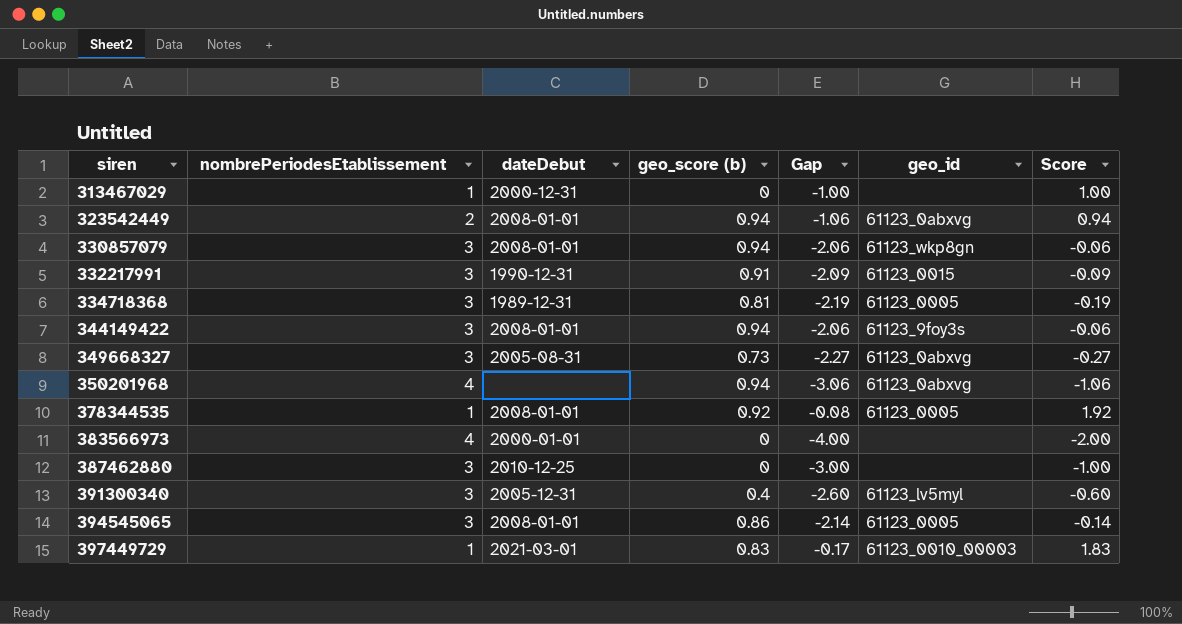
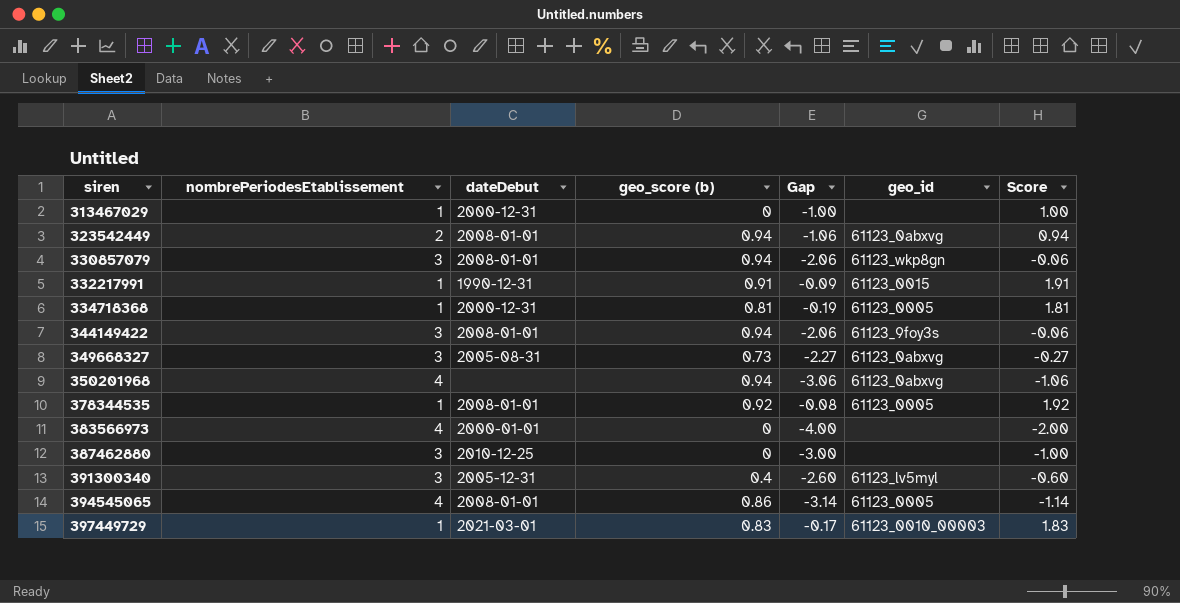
332217991 | nombrePeriodesEtablissement: 3 -> 1
332217991 | Gap: -2.09 -> -0.09
332217991 | Score: -0.09 -> 1.91
334718368 | nombrePeriodesEtablissement: 3 -> 1
334718368 | dateDebut: 1989-12-31 -> 2000-12-31
334718368 | Gap: -2.19 -> -0.19
334718368 | Score: -0.19 -> 1.81
394545065 | nombrePeriodesEtablissement: 3 -> 4
394545065 | Gap: -2.14 -> -3.14
394545065 | Score: -0.14 -> -1.14

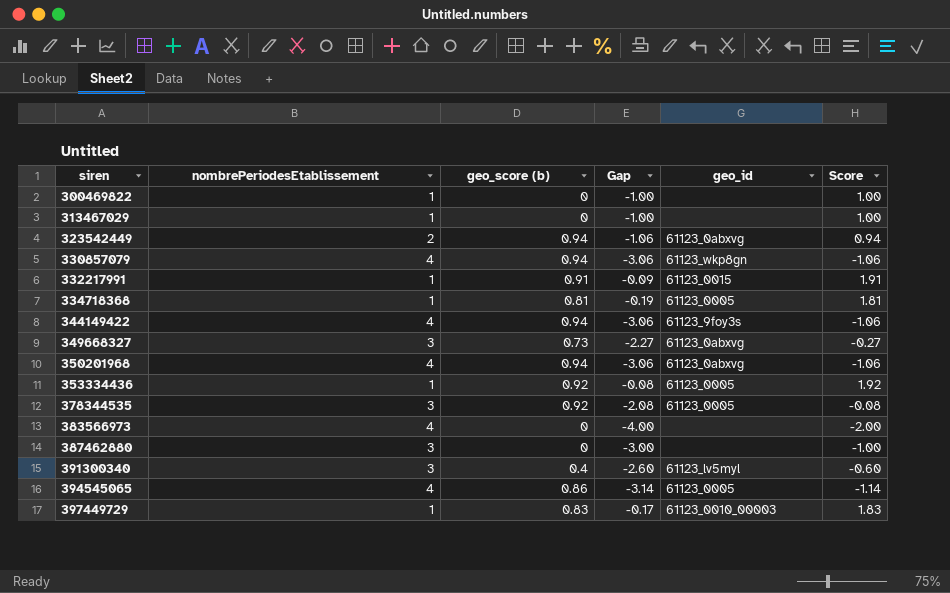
column dateDebut | position: 3 -> none
row 300469822: none -> 1 | 0 | -1.00 | none | 1.00
330857079 | nombrePeriodesEtablissement: 3 -> 4
330857079 | Gap: -2.06 -> -3.06
330857079 | Score: -0.06 -> -1.06
344149422 | nombrePeriodesEtablissement: 3 -> 4
344149422 | Gap: -2.06 -> -3.06
344149422 | Score: -0.06 -> -1.06
row 353334436: none -> 1 | 0.92 | -0.08 | 61123_0005 | 1.92
378344535 | nombrePeriodesEtablissement: 1 -> 3
378344535 | Gap: -0.08 -> -2.08
378344535 | Score: 1.92 -> -0.08

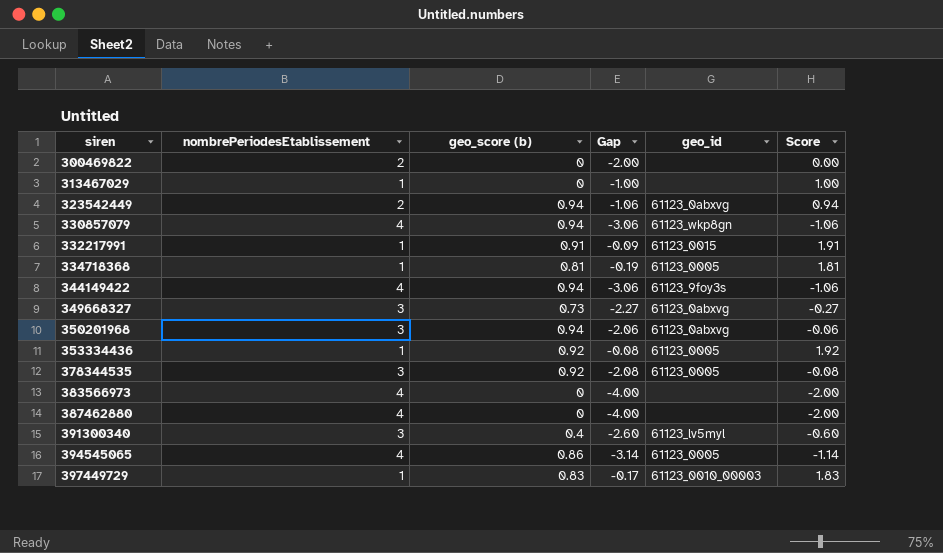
300469822 | nombrePeriodesEtablissement: 1 -> 2
300469822 | Gap: -1.00 -> -2.00
300469822 | Score: 1.00 -> 0.00
350201968 | nombrePeriodesEtablissement: 4 -> 3
350201968 | Gap: -3.06 -> -2.06
350201968 | Score: -1.06 -> -0.06
387462880 | nombrePeriodesEtablissement: 3 -> 4
387462880 | Gap: -3.00 -> -4.00
387462880 | Score: -1.00 -> -2.00

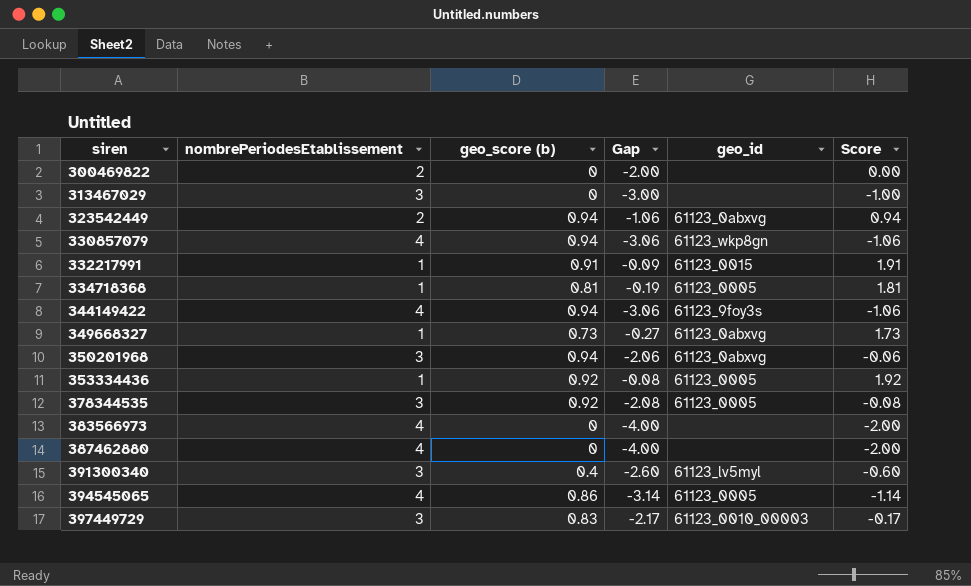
313467029 | nombrePeriodesEtablissement: 1 -> 3
313467029 | Gap: -1.00 -> -3.00
313467029 | Score: 1.00 -> -1.00
349668327 | nombrePeriodesEtablissement: 3 -> 1
349668327 | Gap: -2.27 -> -0.27
349668327 | Score: -0.27 -> 1.73
397449729 | nombrePeriodesEtablissement: 1 -> 3
397449729 | Gap: -0.17 -> -2.17
397449729 | Score: 1.83 -> -0.17

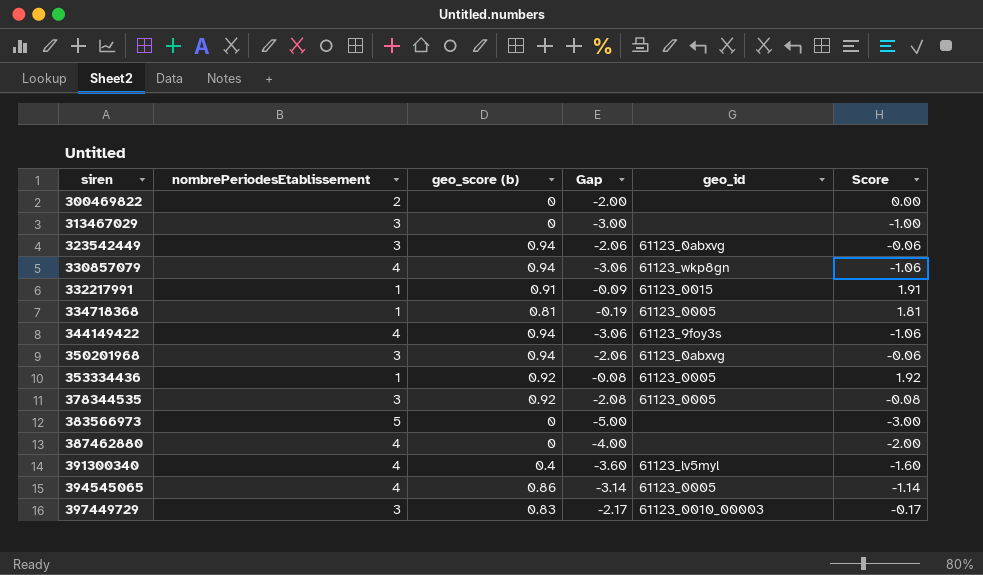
row 349668327: 1 | 0.73 | -0.27 | 61123_0abxvg | 1.73 -> none
323542449 | nombrePeriodesEtablissement: 2 -> 3
323542449 | Gap: -1.06 -> -2.06
323542449 | Score: 0.94 -> -0.06
383566973 | nombrePeriodesEtablissement: 4 -> 5
383566973 | Gap: -4.00 -> -5.00
383566973 | Score: -2.00 -> -3.00
391300340 | nombrePeriodesEtablissement: 3 -> 4
391300340 | Gap: -2.60 -> -3.60
391300340 | Score: -0.60 -> -1.60

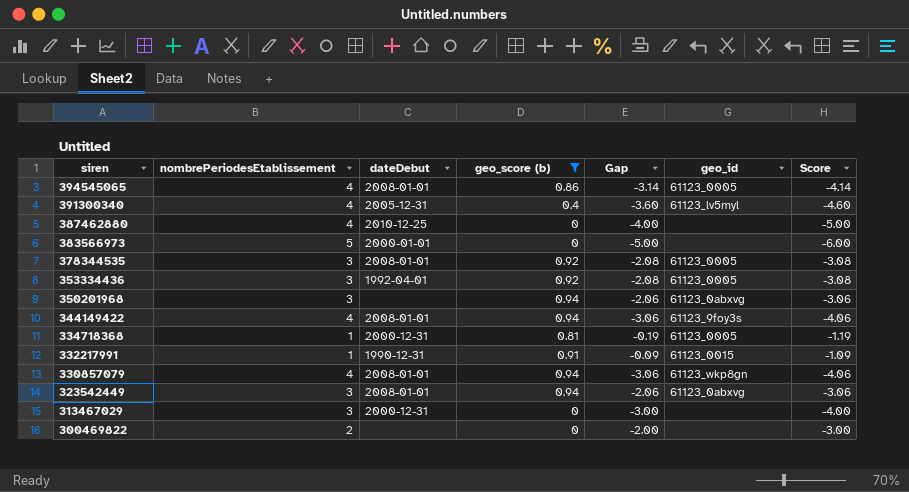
filter: none -> geo_score (b) != 0.83
row order: siren ascending -> siren descending
column dateDebut | position: none -> 3
column Score | formula: [Gap] + 2 -> [Gap] - 1
353334436 | nombrePeriodesEtablissement: 1 -> 3
353334436 | Gap: -0.08 -> -2.08

